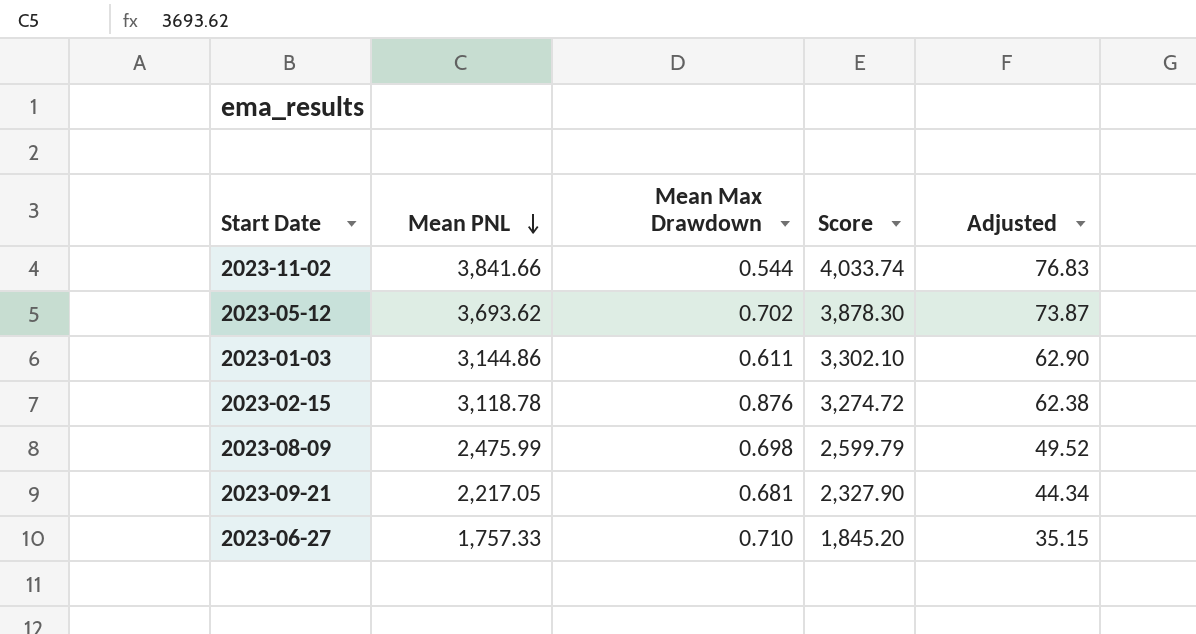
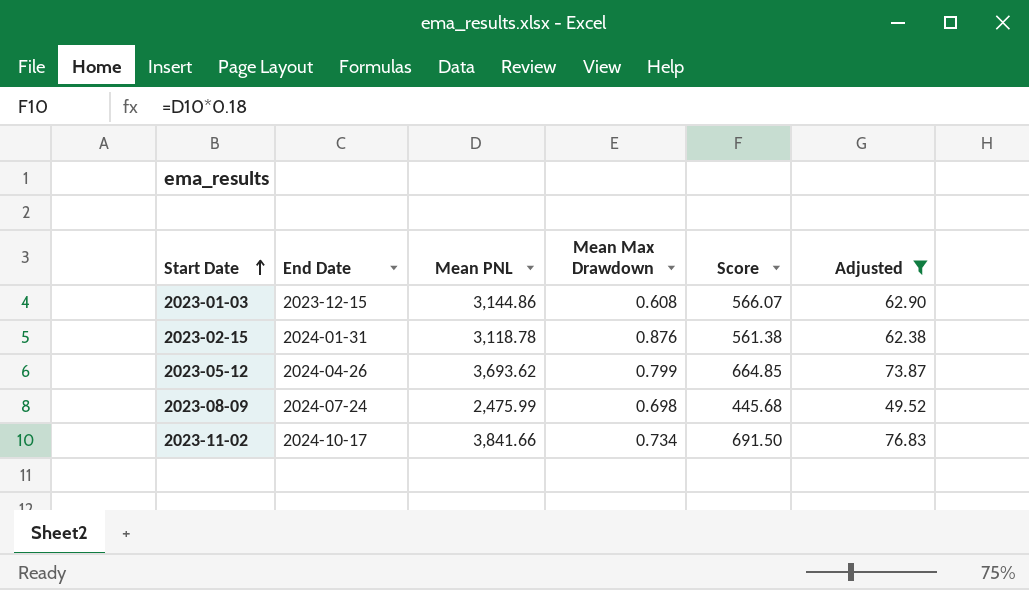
filter: none -> Adjusted >= 49.52
row order: Mean PNL descending -> Start Date ascending
column End Date | position: none -> 2
column Score | formula: [Mean PNL] * 1.05 -> [Mean PNL] * 0.18
2023-01-03 | Mean Max Drawdown: 0.611 -> 0.608
2023-05-12 | Mean Max Drawdown: 0.702 -> 0.799
2023-11-02 | Mean Max Drawdown: 0.544 -> 0.734

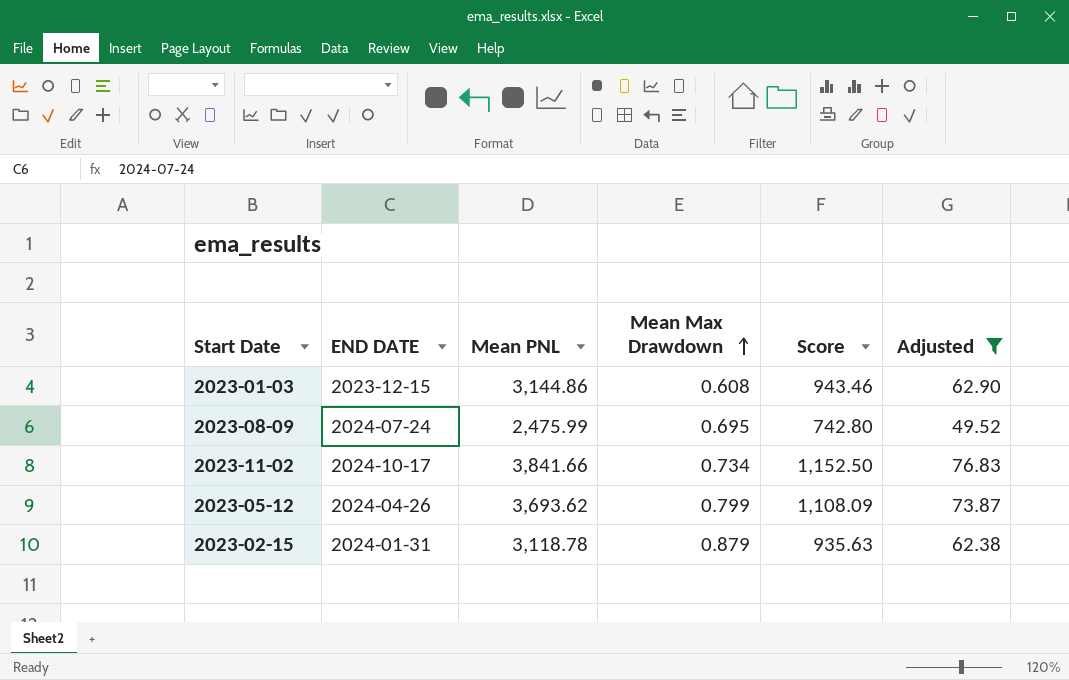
row order: Start Date ascending -> Mean Max Drawdown ascending
column name: End Date -> END DATE
column Score | formula: [Mean PNL] * 0.18 -> [Mean PNL] * 0.3
2023-08-09 | Mean Max Drawdown: 0.698 -> 0.695
2023-02-15 | Mean Max Drawdown: 0.876 -> 0.879

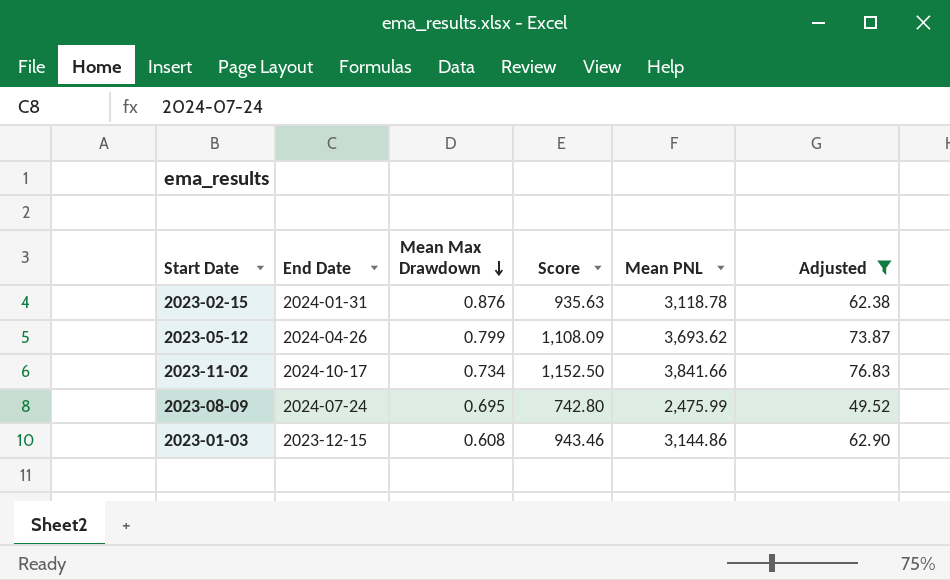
row order: Mean Max Drawdown ascending -> Mean Max Drawdown descending
column name: END DATE -> End Date
column Mean PNL | position: 3 -> 5
2023-02-15 | Mean Max Drawdown: 0.879 -> 0.876

